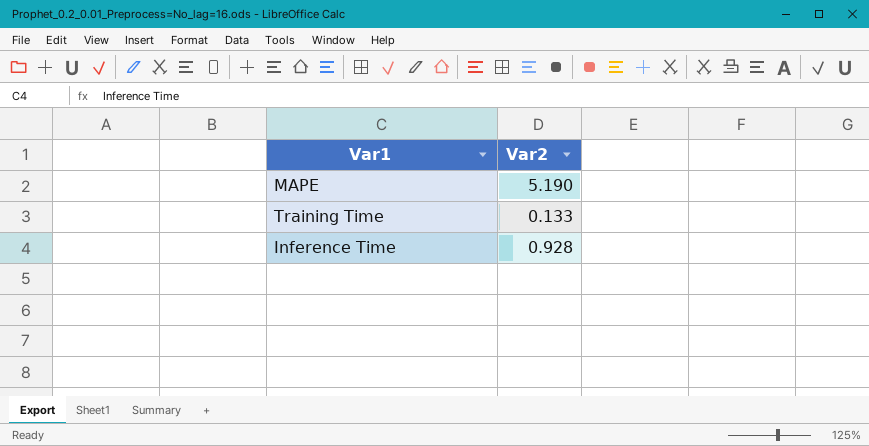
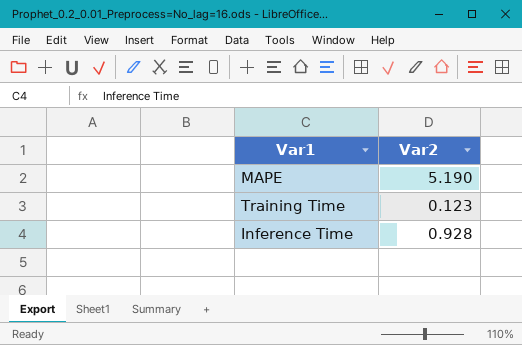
Training Time | Var2: 0.133 -> 0.123

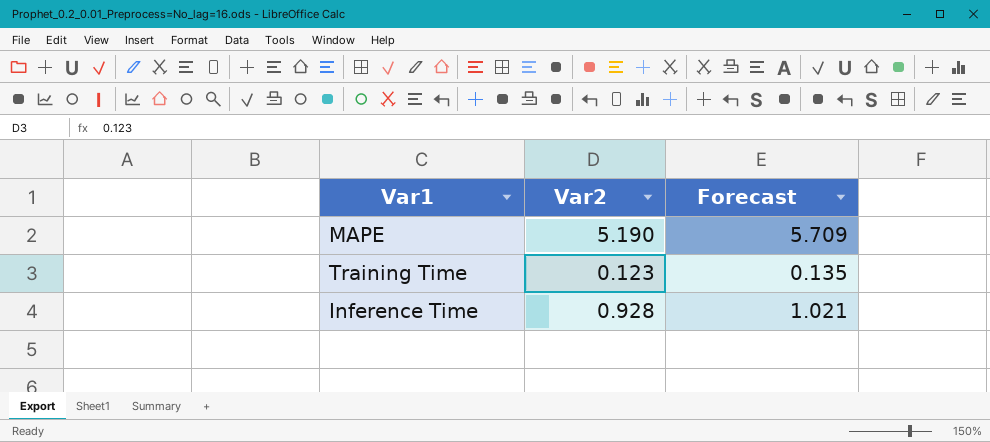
column Forecast | formula: none -> [Var2] * 1.1

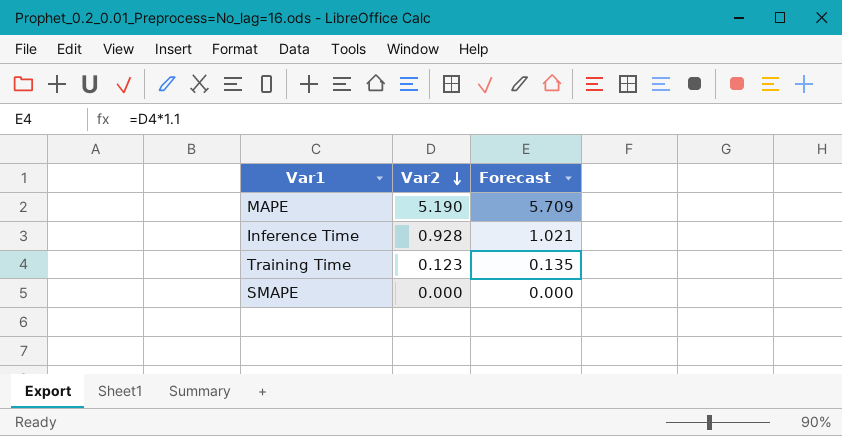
row order: none -> Var2 descending
row SMAPE: none -> 0.000 | 0.000

